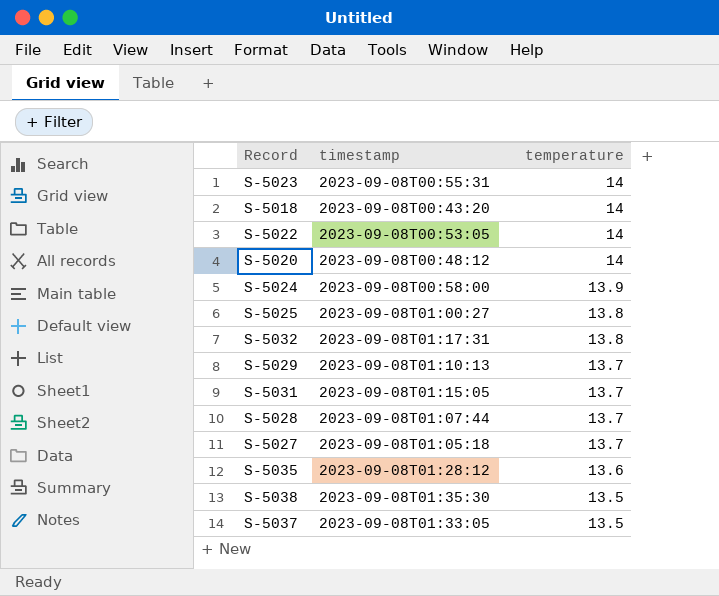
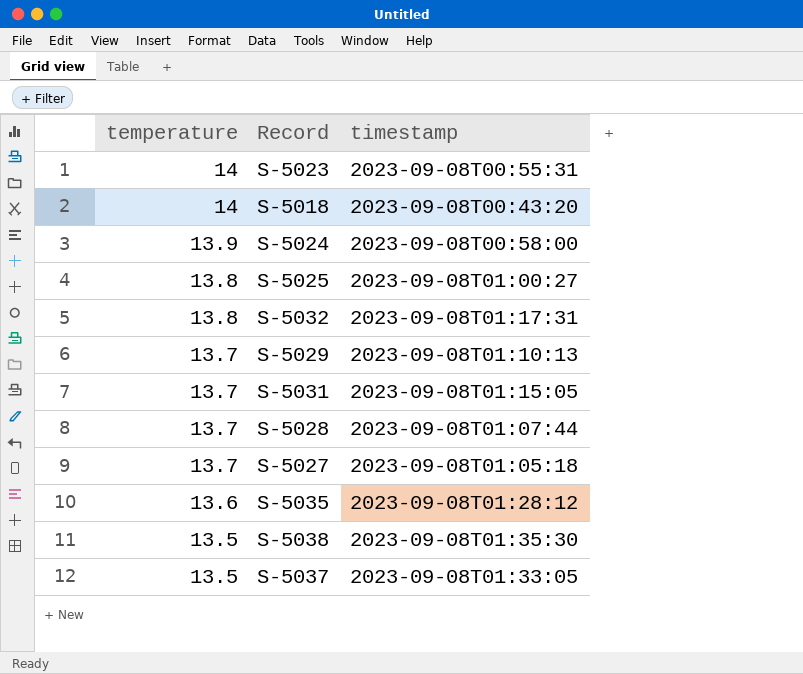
column temperature | position: 3 -> 1
row S-5022: 2023-09-08T00:53:05 | 14 -> none
row S-5020: 2023-09-08T00:48:12 | 14 -> none

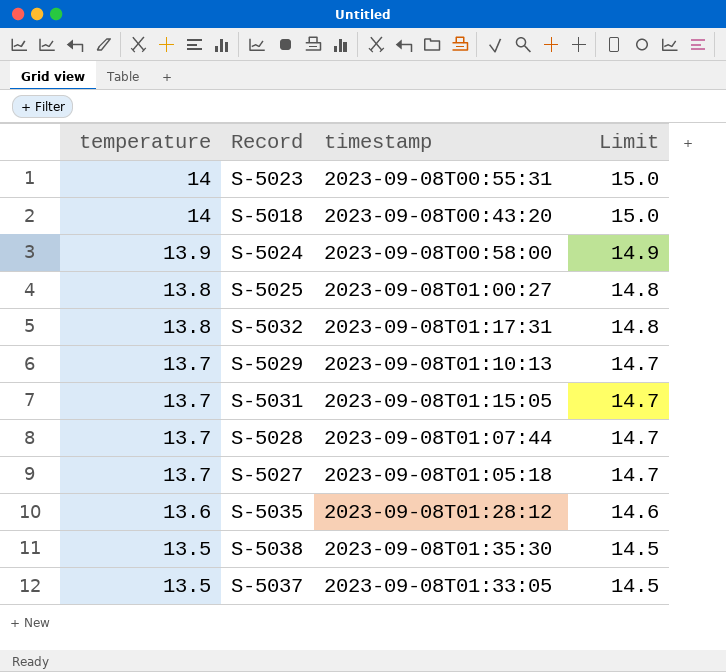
column Limit | formula: none -> [temperature] + 1

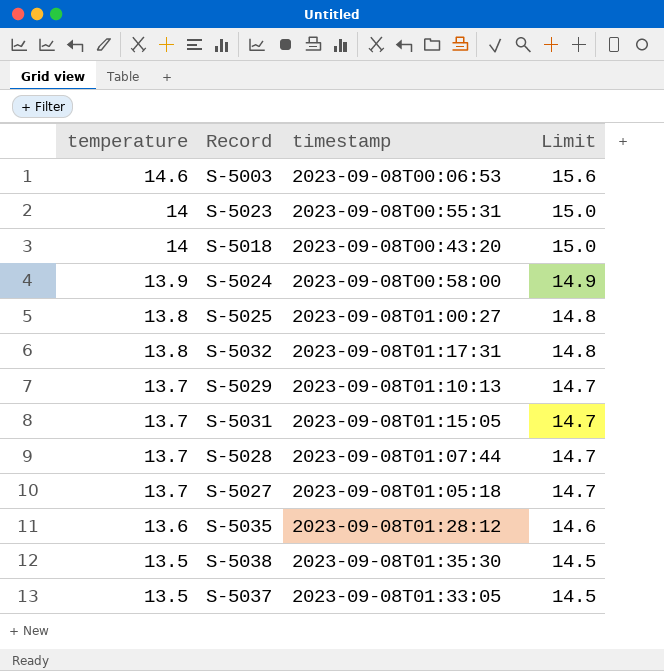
row S-5003: none -> 14.6 | 2023-09-08T00:06:53 | 15.6

